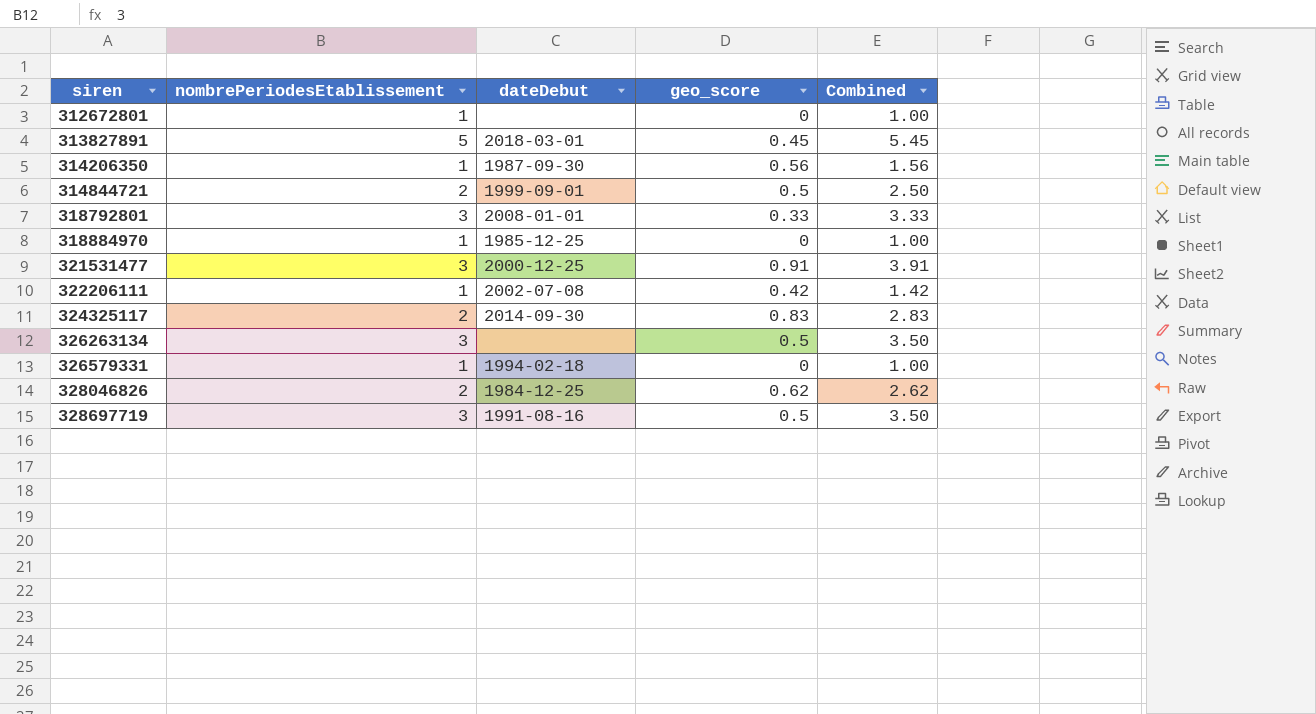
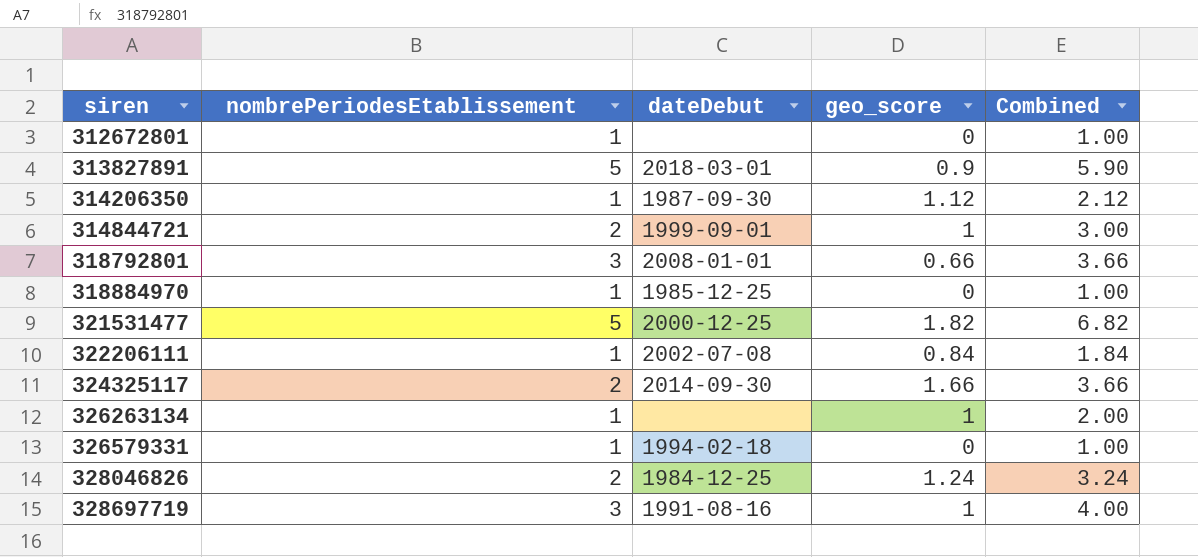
313827891 | geo_score: 0.45 -> 0.9
313827891 | Combined: 5.45 -> 5.90
314206350 | geo_score: 0.56 -> 1.12
314206350 | Combined: 1.56 -> 2.12
314844721 | geo_score: 0.5 -> 1
314844721 | Combined: 2.50 -> 3.00
318792801 | geo_score: 0.33 -> 0.66
318792801 | Combined: 3.33 -> 3.66
321531477 | nombrePeriodesEtablissement: 3 -> 5
321531477 | geo_score: 0.91 -> 1.82
321531477 | Combined: 3.91 -> 6.82
322206111 | geo_score: 0.42 -> 0.84
322206111 | Combined: 1.42 -> 1.84
324325117 | geo_score: 0.83 -> 1.66
324325117 | Combined: 2.83 -> 3.66
326263134 | nombrePeriodesEtablissement: 3 -> 1
326263134 | geo_score: 0.5 -> 1
326263134 | Combined: 3.50 -> 2.00
328046826 | geo_score: 0.62 -> 1.24
328046826 | Combined: 2.62 -> 3.24
328697719 | geo_score: 0.5 -> 1
328697719 | Combined: 3.50 -> 4.00

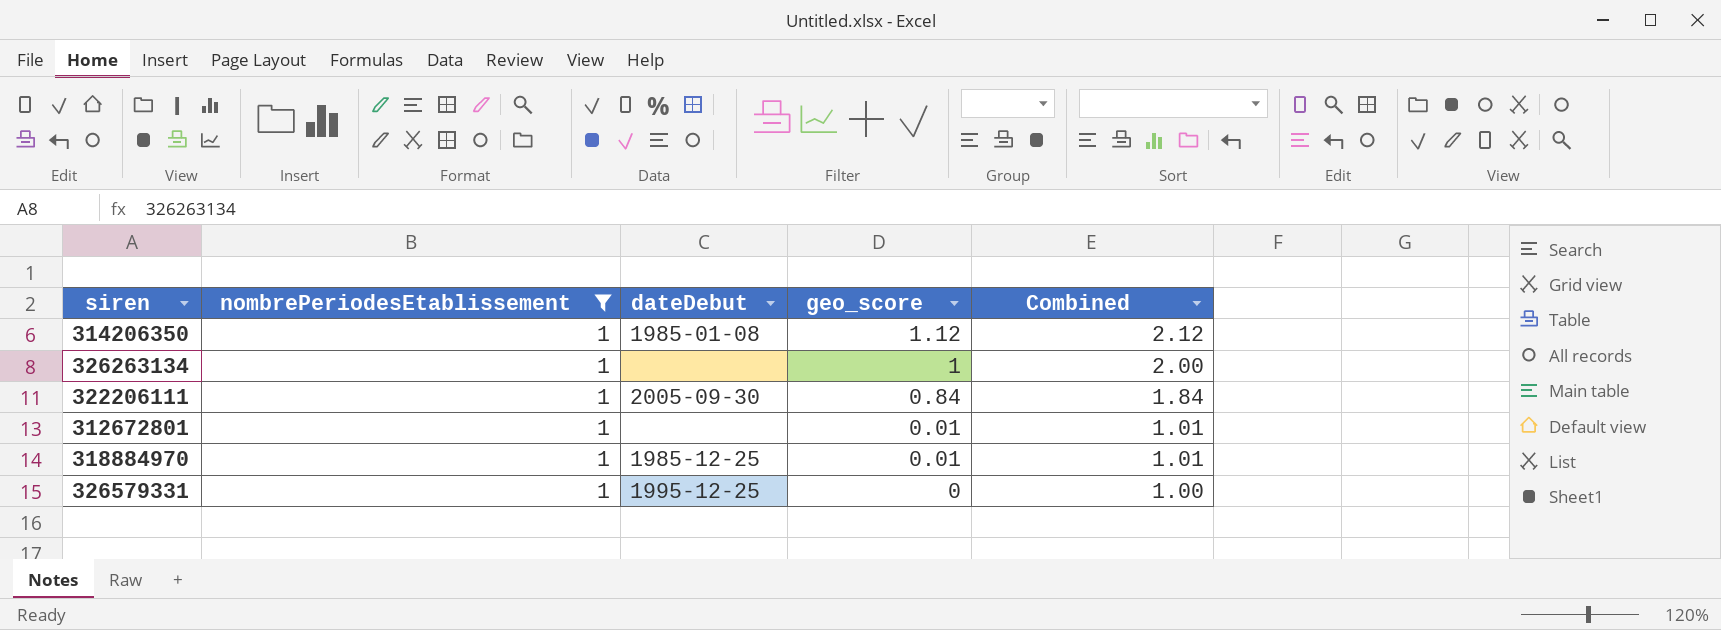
filter: none -> nombrePeriodesEtablissement = 1
row order: siren ascending -> geo_score descending
314206350 | dateDebut: 1987-09-30 -> 1985-01-08
322206111 | dateDebut: 2002-07-08 -> 2005-09-30
312672801 | geo_score: 0 -> 0.01
312672801 | Combined: 1.00 -> 1.01
318884970 | geo_score: 0 -> 0.01
318884970 | Combined: 1.00 -> 1.01
326579331 | dateDebut: 1994-02-18 -> 1995-12-25

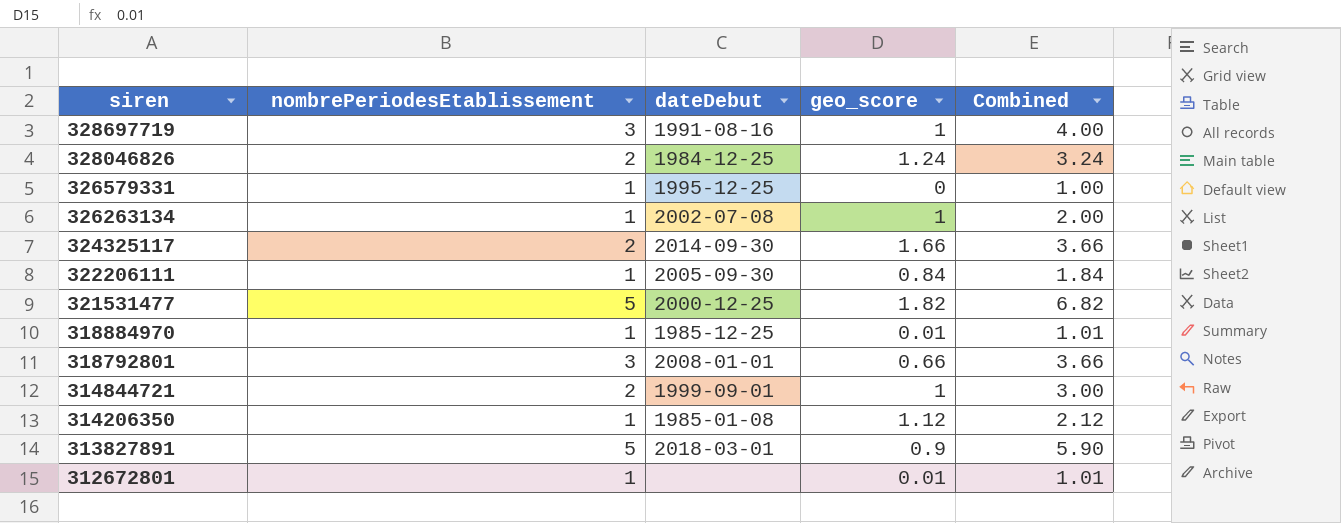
filter: nombrePeriodesEtablissement = 1 -> none
row order: geo_score descending -> siren descending
326263134 | dateDebut: none -> 2002-07-08

